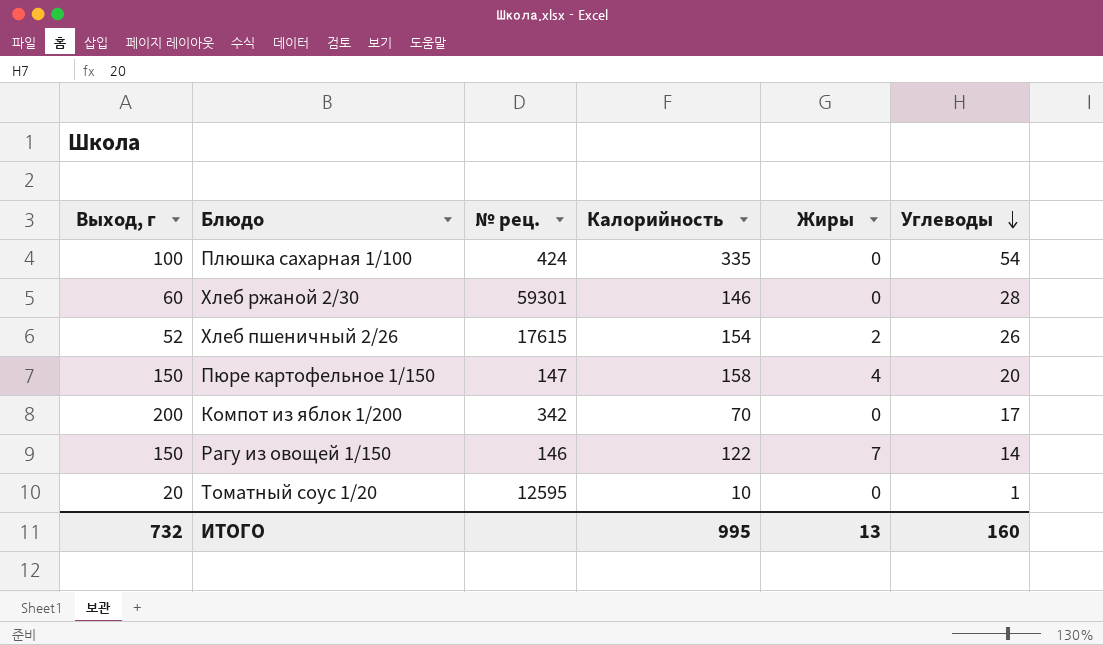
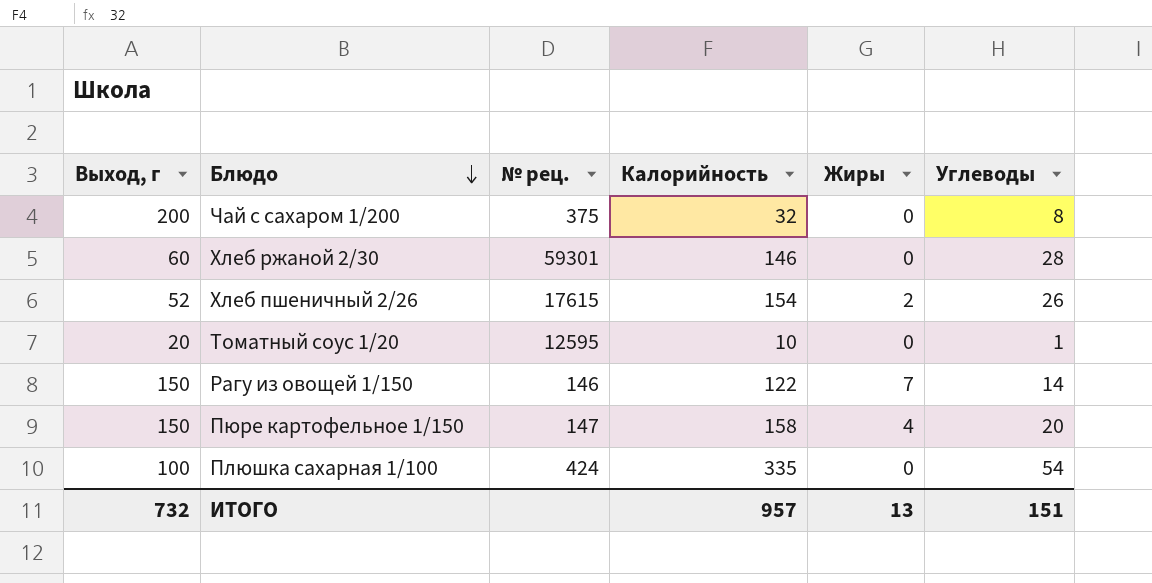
row order: Углеводы descending -> Блюдо descending
row Компот из яблок 1/200: 200 | 342 | 70 | 0 | 17 -> none
row Чай с сахаром 1/200: none -> 200 | 375 | 32 | 0 | 8
ИТОГО | Калорийность: 995 -> 957
ИТОГО | Углеводы: 160 -> 151

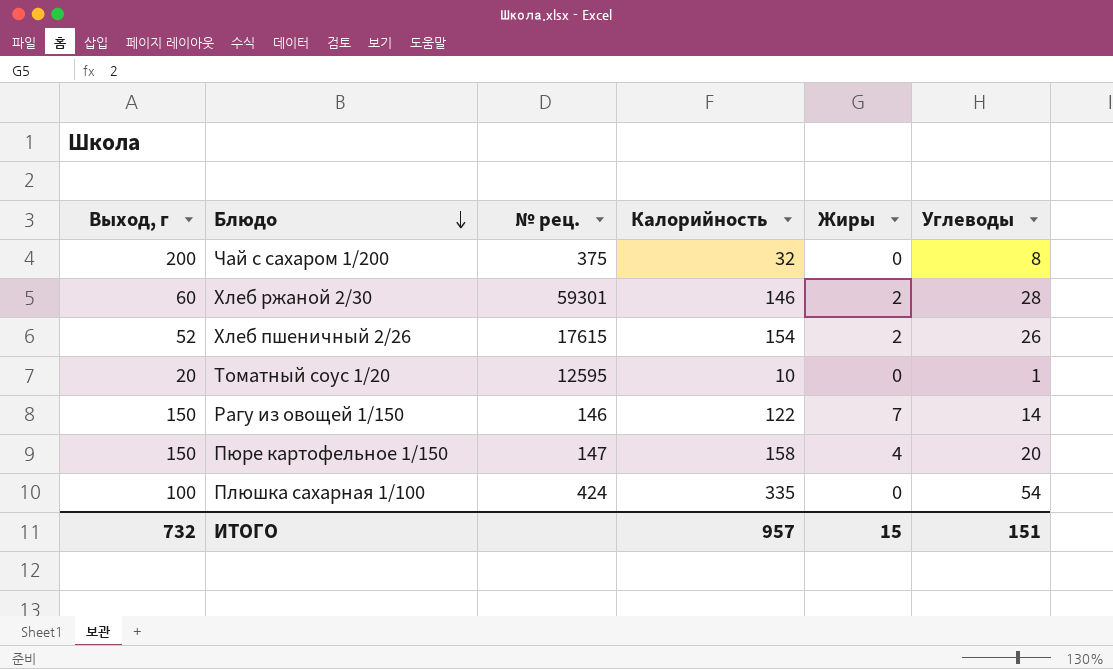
Хлеб ржаной 2/30 | Жиры: 0 -> 2
ИТОГО | Жиры: 13 -> 15

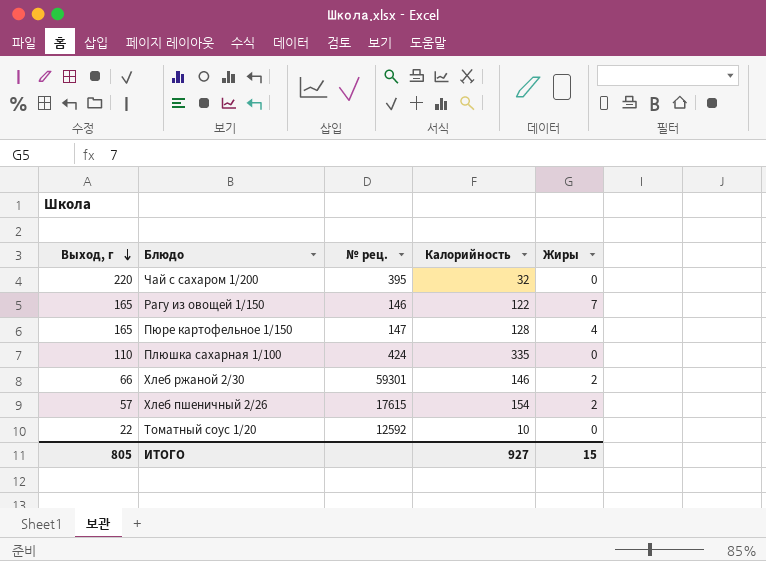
row order: Блюдо descending -> Выход, г descending
column Углеводы | position: 6 -> none
Чай с сахаром 1/200 | Выход, г: 200 -> 220
Чай с сахаром 1/200 | № рец.: 375 -> 395
Рагу из овощей 1/150 | Выход, г: 150 -> 165
Пюре картофельное 1/150 | Выход, г: 150 -> 165
Пюре картофельное 1/150 | Калорийность: 158 -> 128
Плюшка сахарная 1/100 | Выход, г: 100 -> 110
Хлеб ржаной 2/30 | Выход, г: 60 -> 66
Хлеб пшеничный 2/26 | Выход, г: 52 -> 57
Томатный соус 1/20 | Выход, г: 20 -> 22
Томатный соус 1/20 | № рец.: 12595 -> 12592
ИТОГО | Выход, г: 732 -> 805
ИТОГО | Калорийность: 957 -> 927

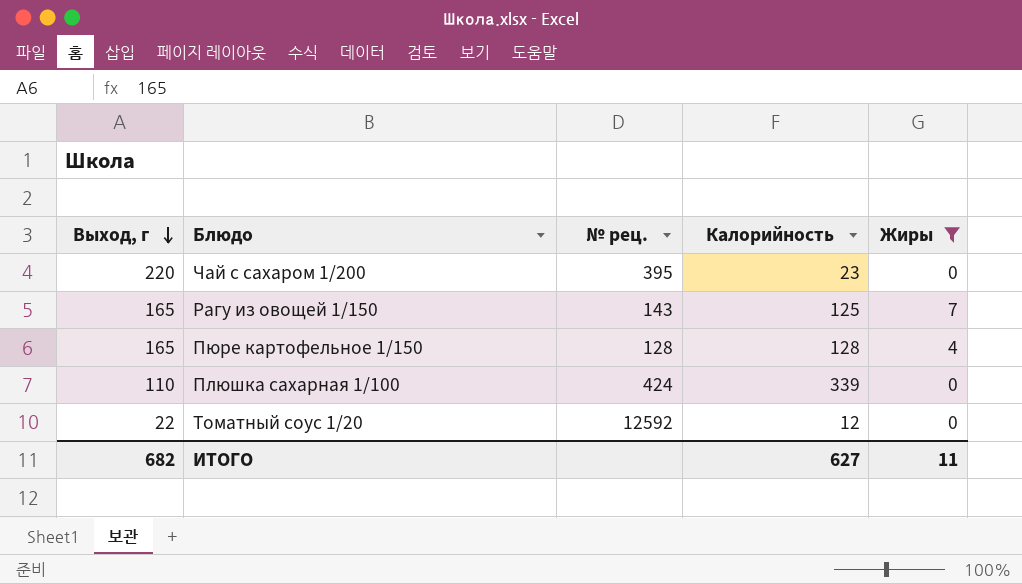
filter: none -> Жиры != 2
Чай с сахаром 1/200 | Калорийность: 32 -> 23
Рагу из овощей 1/150 | № рец.: 146 -> 143
Рагу из овощей 1/150 | Калорийность: 122 -> 125
Пюре картофельное 1/150 | № рец.: 147 -> 128
Плюшка сахарная 1/100 | Калорийность: 335 -> 339
Томатный соус 1/20 | Калорийность: 10 -> 12
ИТОГО | Выход, г: 805 -> 682
ИТОГО | Калорийность: 927 -> 627
ИТОГО | Жиры: 15 -> 11

